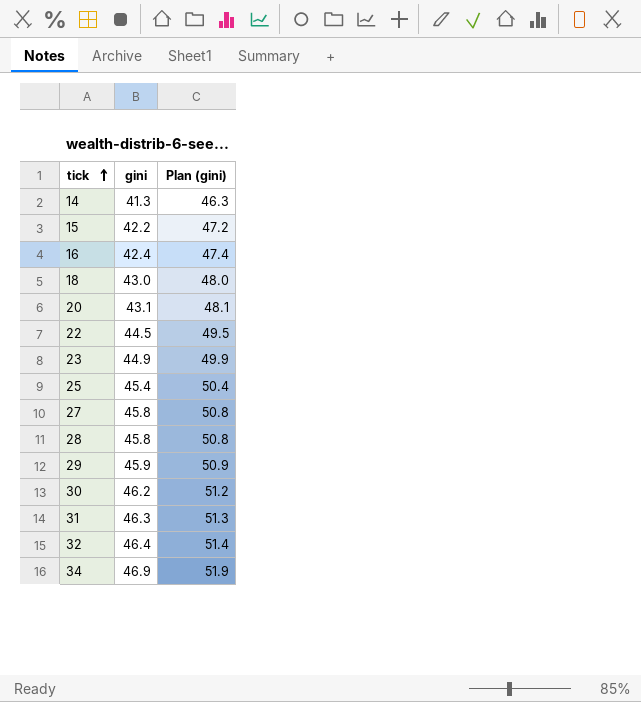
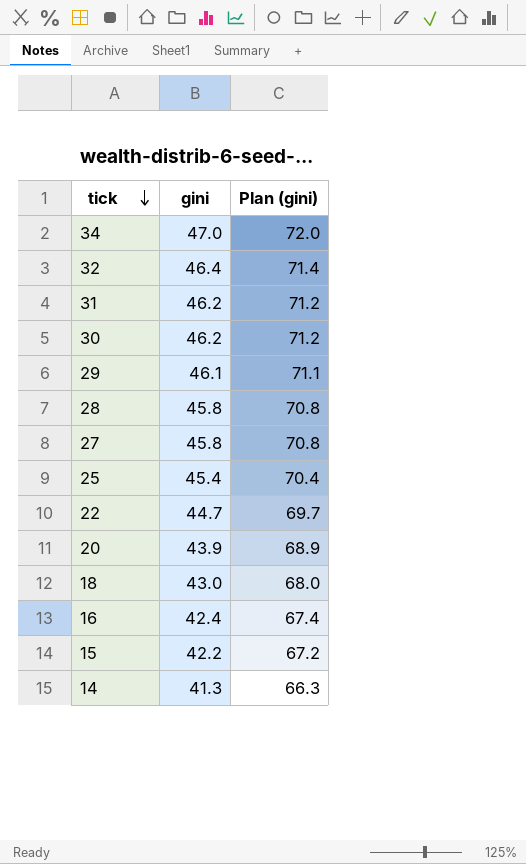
row order: tick ascending -> tick descending
column Plan (gini) | formula: [gini] + 5 -> [gini] + 25
row 23: 44.9 | 49.9 -> none
34 | gini: 46.9 -> 47.0
31 | gini: 46.3 -> 46.2
29 | gini: 45.9 -> 46.1
22 | gini: 44.5 -> 44.7
20 | gini: 43.1 -> 43.9

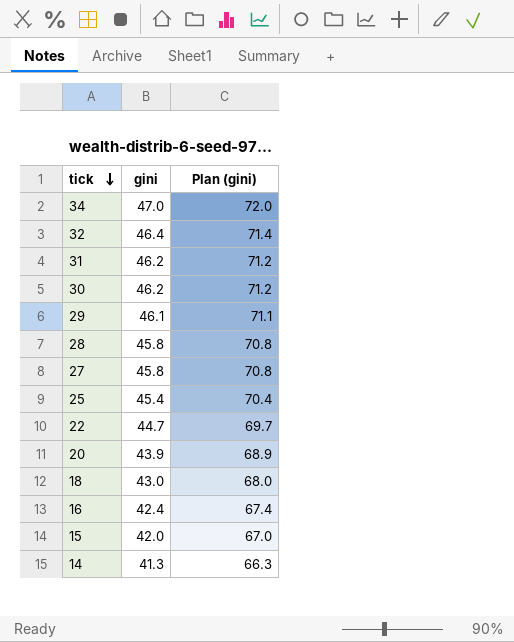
15 | gini: 42.2 -> 42.0
15 | Plan (gini): 67.2 -> 67.0

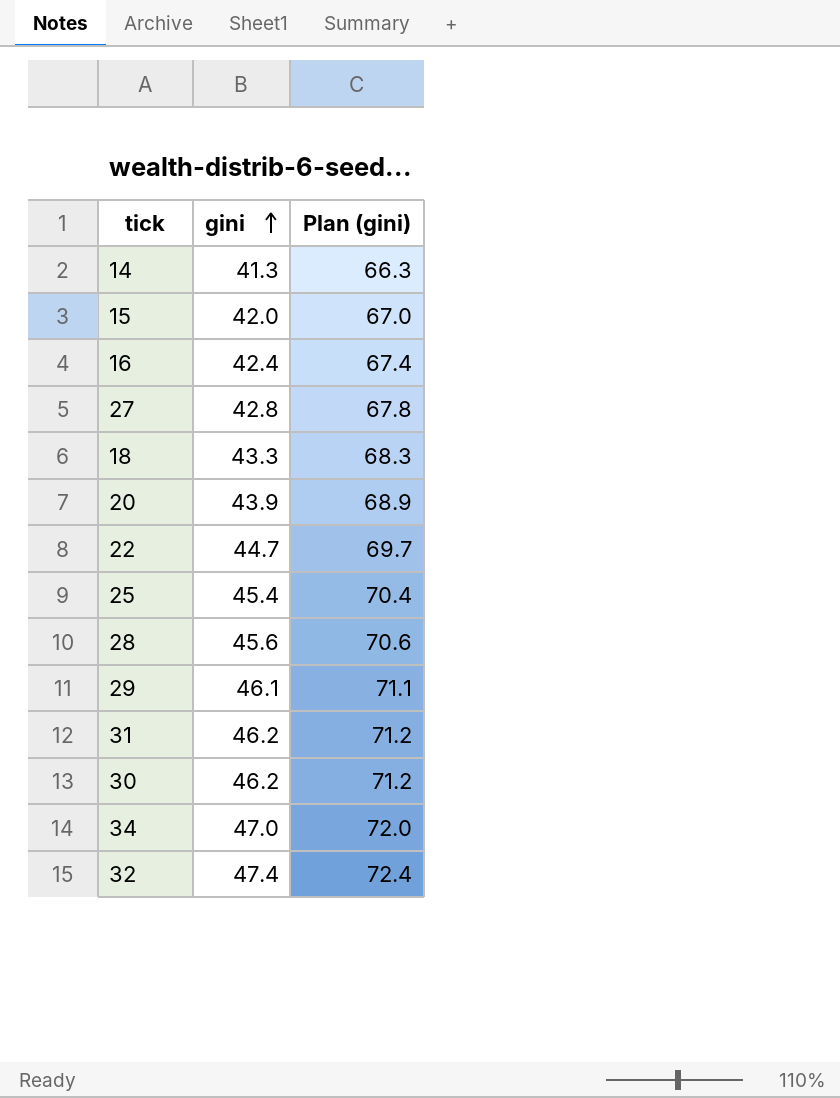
row order: tick descending -> gini ascending
27 | gini: 45.8 -> 42.8
27 | Plan (gini): 70.8 -> 67.8
18 | gini: 43.0 -> 43.3
18 | Plan (gini): 68.0 -> 68.3
28 | gini: 45.8 -> 45.6
28 | Plan (gini): 70.8 -> 70.6
32 | gini: 46.4 -> 47.4
32 | Plan (gini): 71.4 -> 72.4

